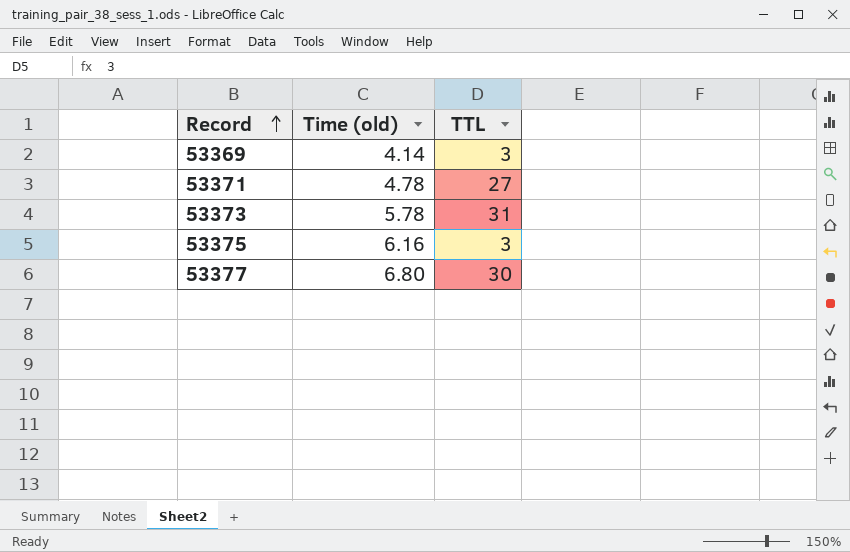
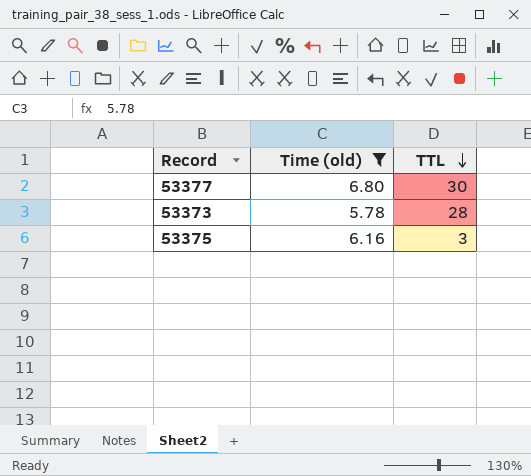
filter: none -> Time (old) >= 5.78
row order: Record ascending -> TTL descending
53373 | TTL: 31 -> 28

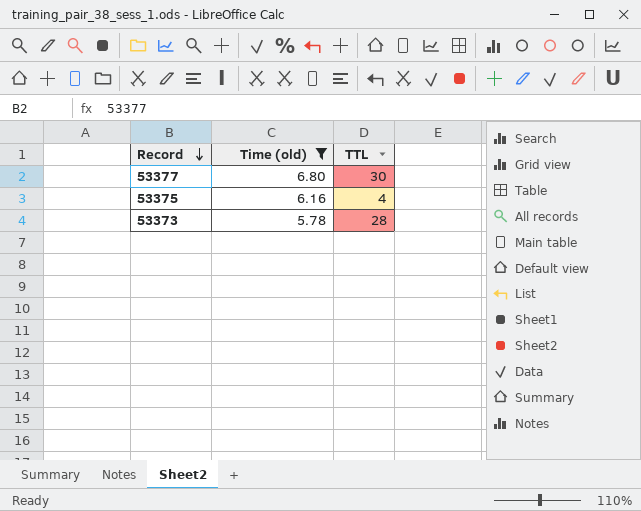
row order: TTL descending -> Record descending
53375 | TTL: 3 -> 4

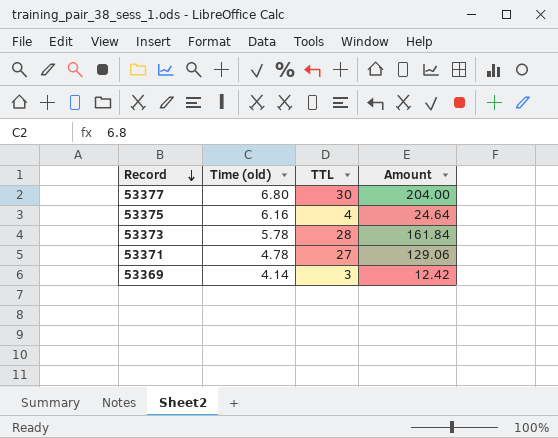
filter: Time (old) >= 5.78 -> none
column Amount | formula: none -> [Time (old)] * [TTL]

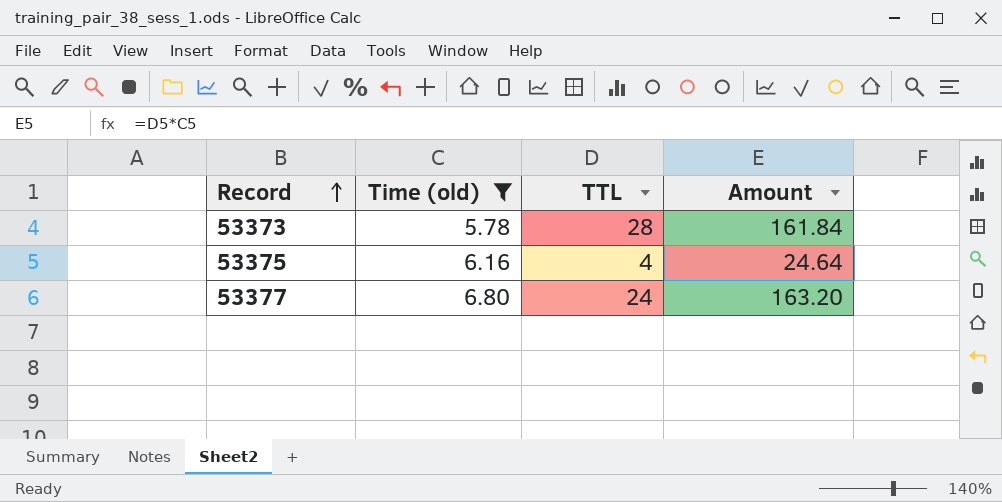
filter: none -> Time (old) >= 5.78
row order: Record descending -> Record ascending
53377 | TTL: 30 -> 24
53377 | Amount: 204.00 -> 163.20

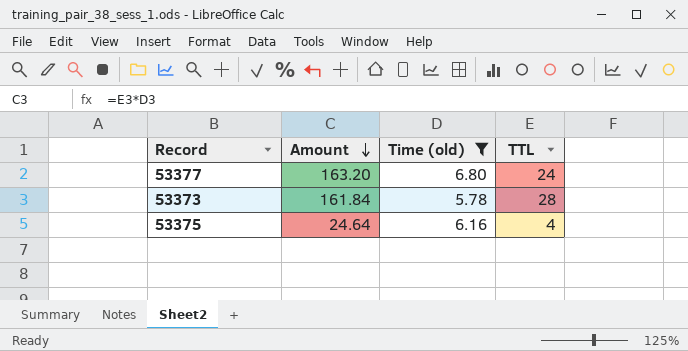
row order: Record ascending -> Amount descending
column Amount | position: 4 -> 2

